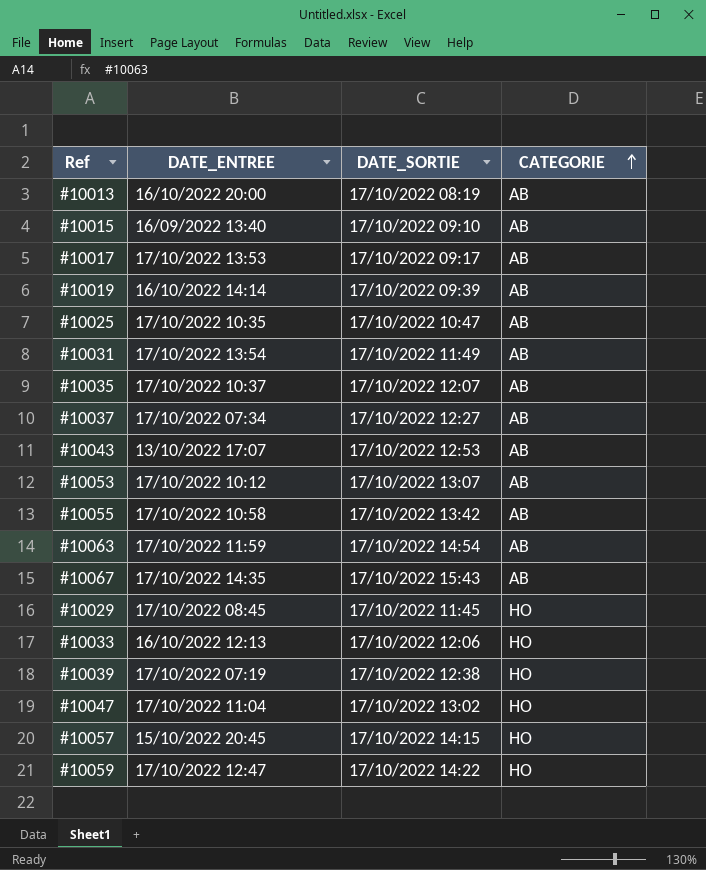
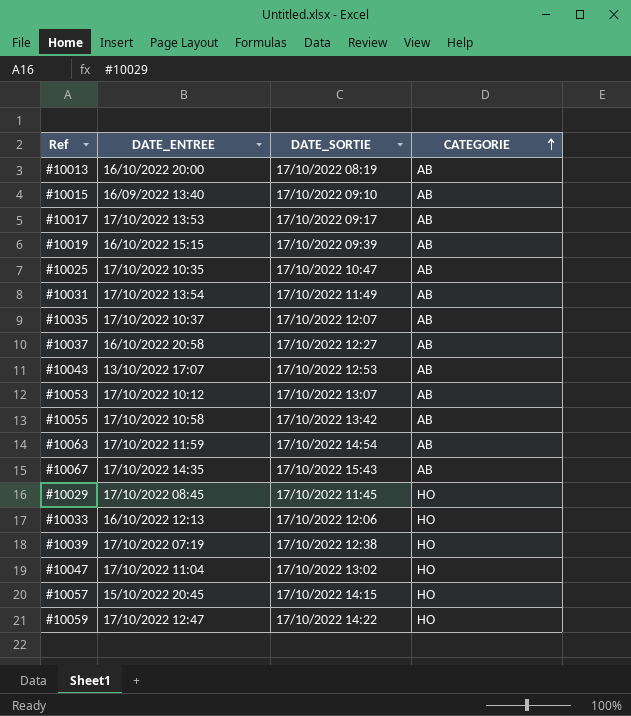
#10019 | DATE_ENTREE: 16/10/2022 14:14 -> 16/10/2022 15:15
#10037 | DATE_ENTREE: 17/10/2022 07:34 -> 16/10/2022 20:58

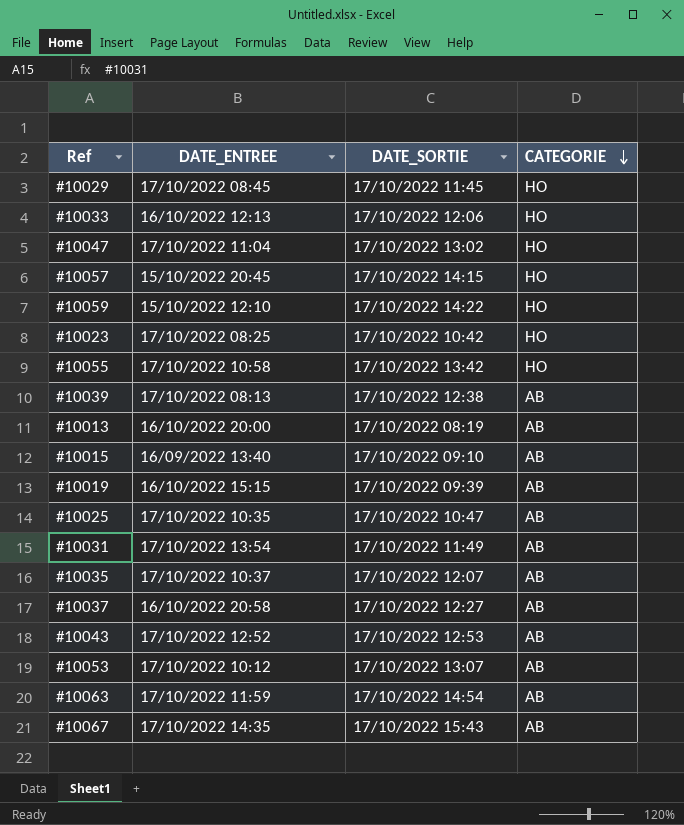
row order: CATEGORIE ascending -> CATEGORIE descending
row #10017: 17/10/2022 13:53 | 17/10/2022 09:17 | AB -> none
#10059 | DATE_ENTREE: 17/10/2022 12:47 -> 15/10/2022 12:10
row #10023: none -> 17/10/2022 08:25 | 17/10/2022 10:42 | HO
#10055 | CATEGORIE: AB -> HO
#10039 | DATE_ENTREE: 17/10/2022 07:19 -> 17/10/2022 08:13
#10039 | CATEGORIE: HO -> AB
#10043 | DATE_ENTREE: 13/10/2022 17:07 -> 17/10/2022 12:52

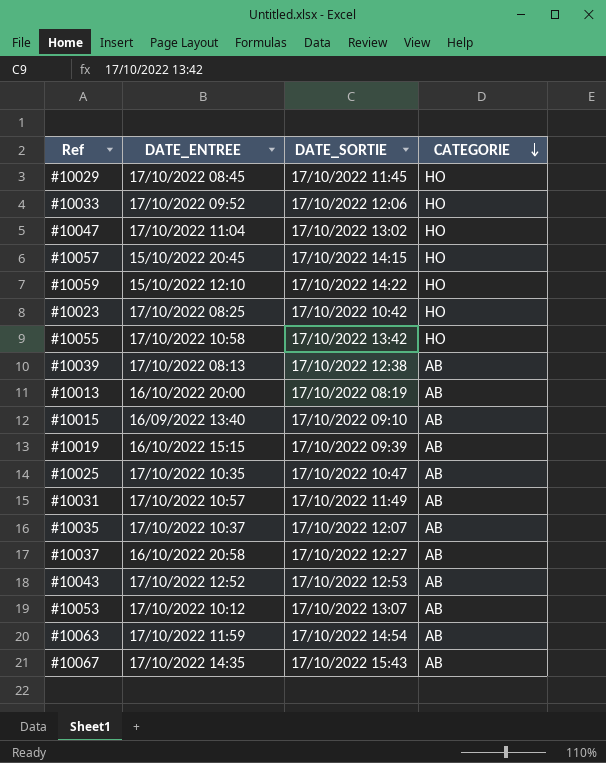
#10033 | DATE_ENTREE: 16/10/2022 12:13 -> 17/10/2022 09:52
#10031 | DATE_ENTREE: 17/10/2022 13:54 -> 17/10/2022 10:57

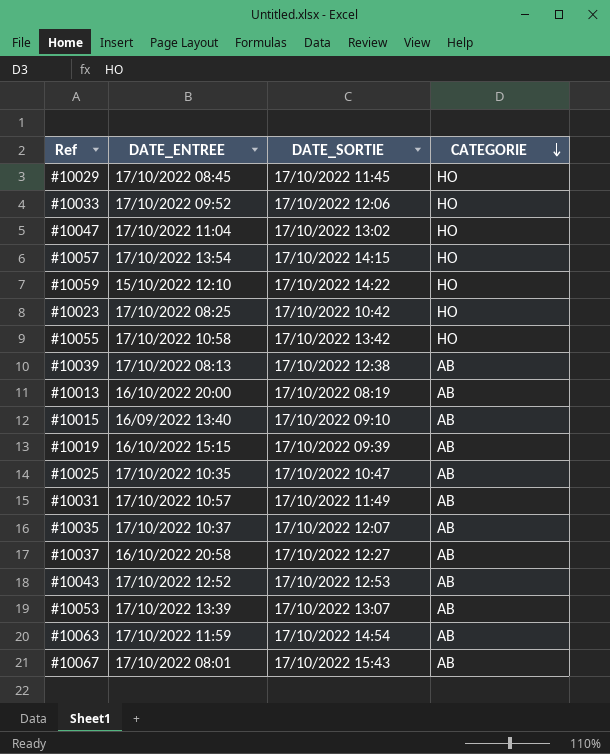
#10057 | DATE_ENTREE: 15/10/2022 20:45 -> 17/10/2022 13:54
#10053 | DATE_ENTREE: 17/10/2022 10:12 -> 17/10/2022 13:39
#10067 | DATE_ENTREE: 17/10/2022 14:35 -> 17/10/2022 08:01

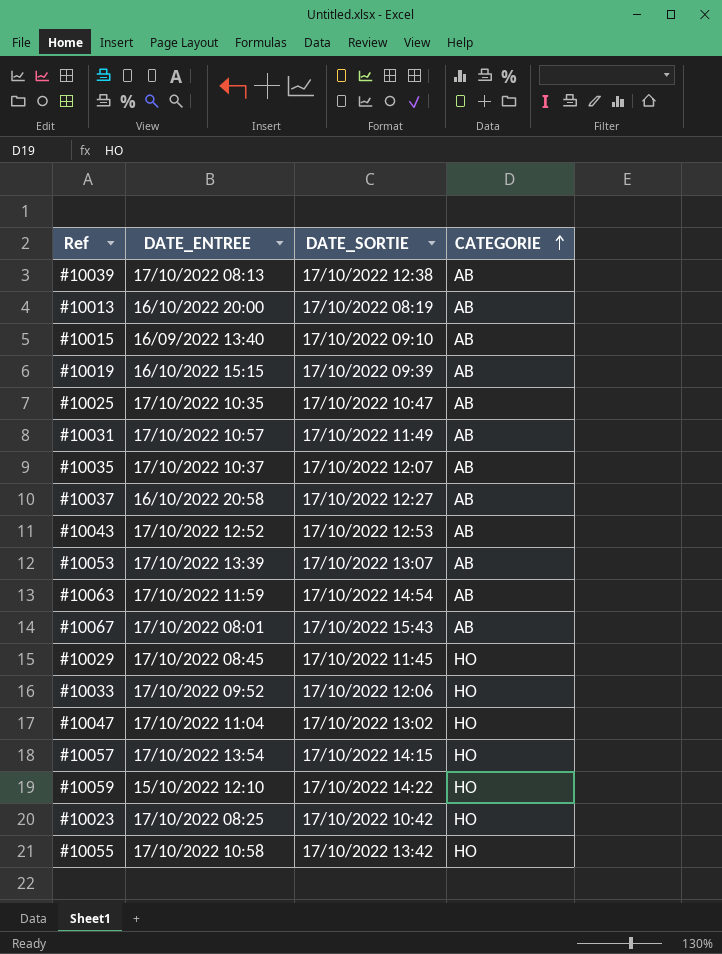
row order: CATEGORIE descending -> CATEGORIE ascending

